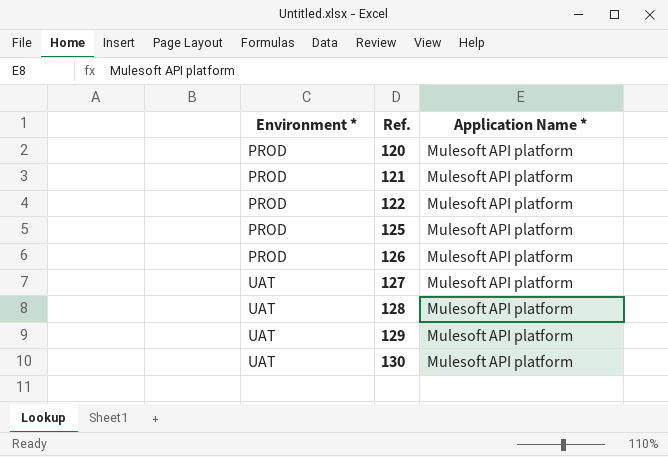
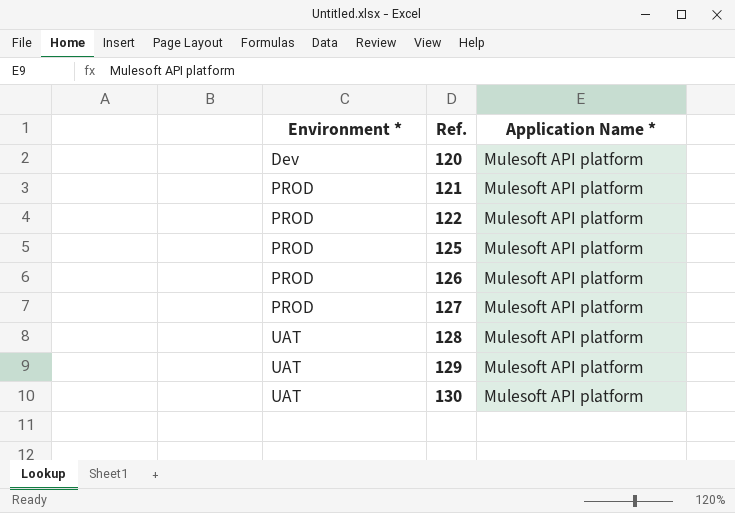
120 | Environment *: PROD -> Dev
127 | Environment *: UAT -> PROD

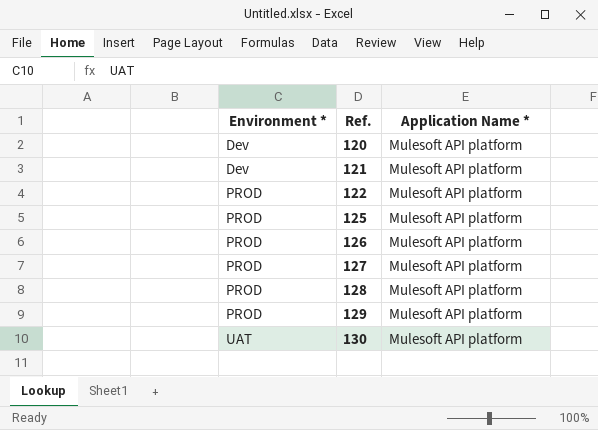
121 | Environment *: PROD -> Dev
128 | Environment *: UAT -> PROD
129 | Environment *: UAT -> PROD

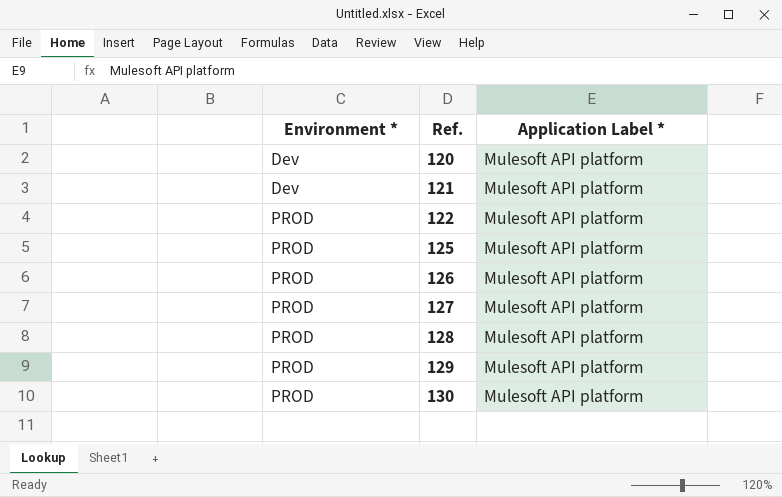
column name: Application Name * -> Application Label *
130 | Environment *: UAT -> PROD

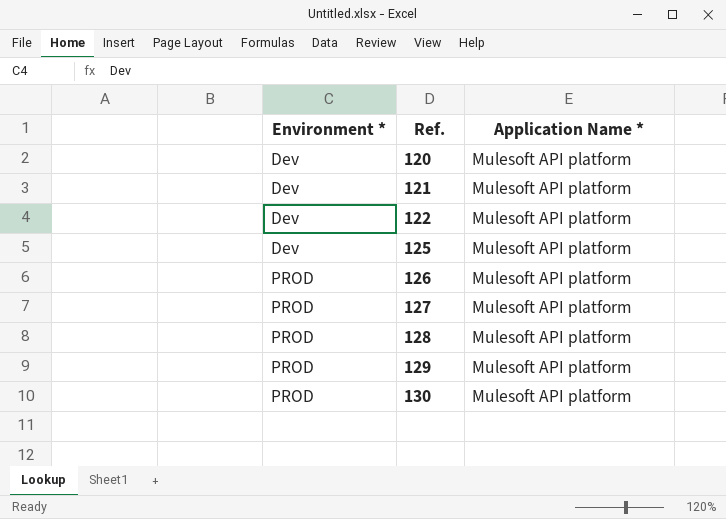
column name: Application Label * -> Application Name *
122 | Environment *: PROD -> Dev
125 | Environment *: PROD -> Dev

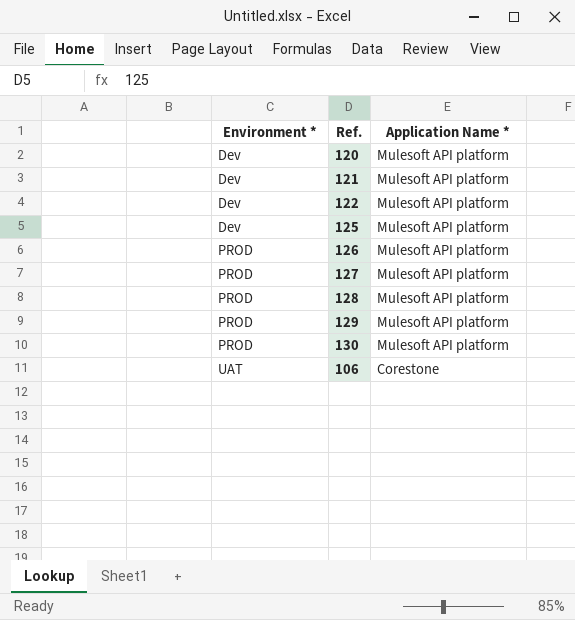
row 106: none -> UAT | Corestone

